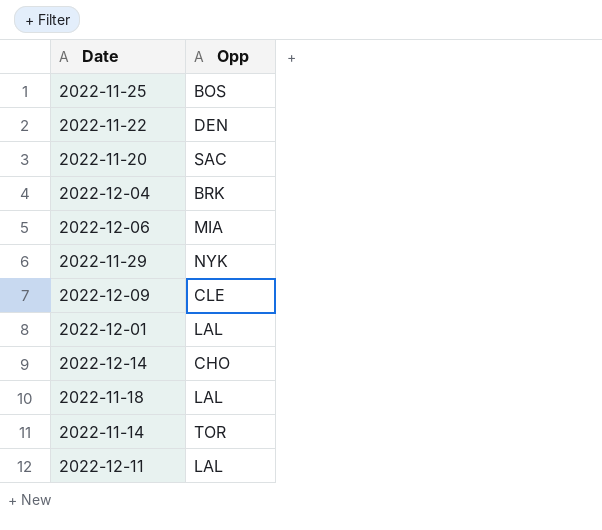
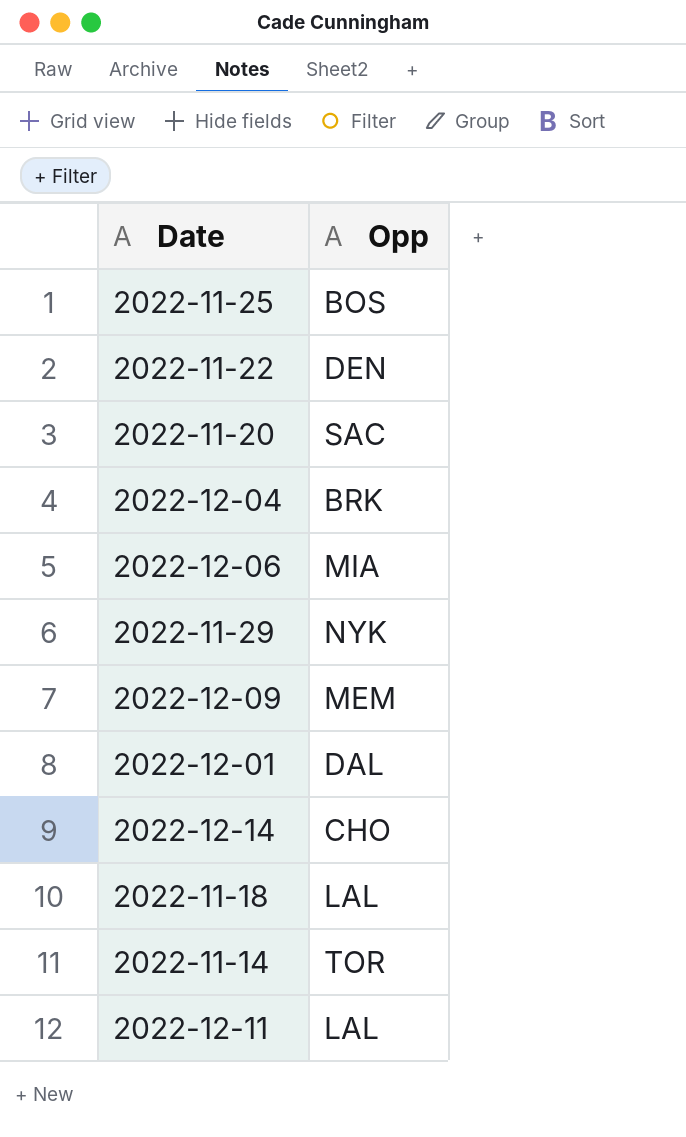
2022-12-09 | Opp: CLE -> MEM
2022-12-01 | Opp: LAL -> DAL

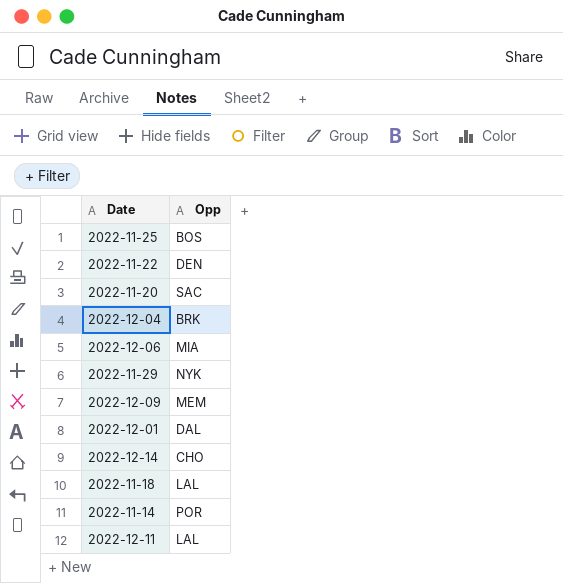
2022-11-14 | Opp: TOR -> POR

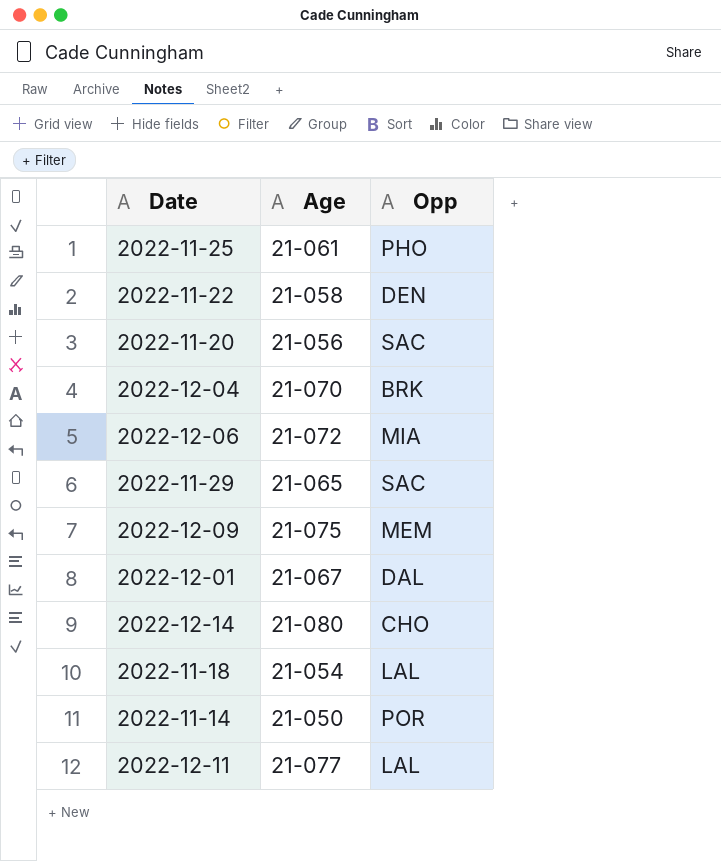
column Age | position: none -> 2
2022-11-25 | Opp: BOS -> PHO
2022-11-29 | Opp: NYK -> SAC

